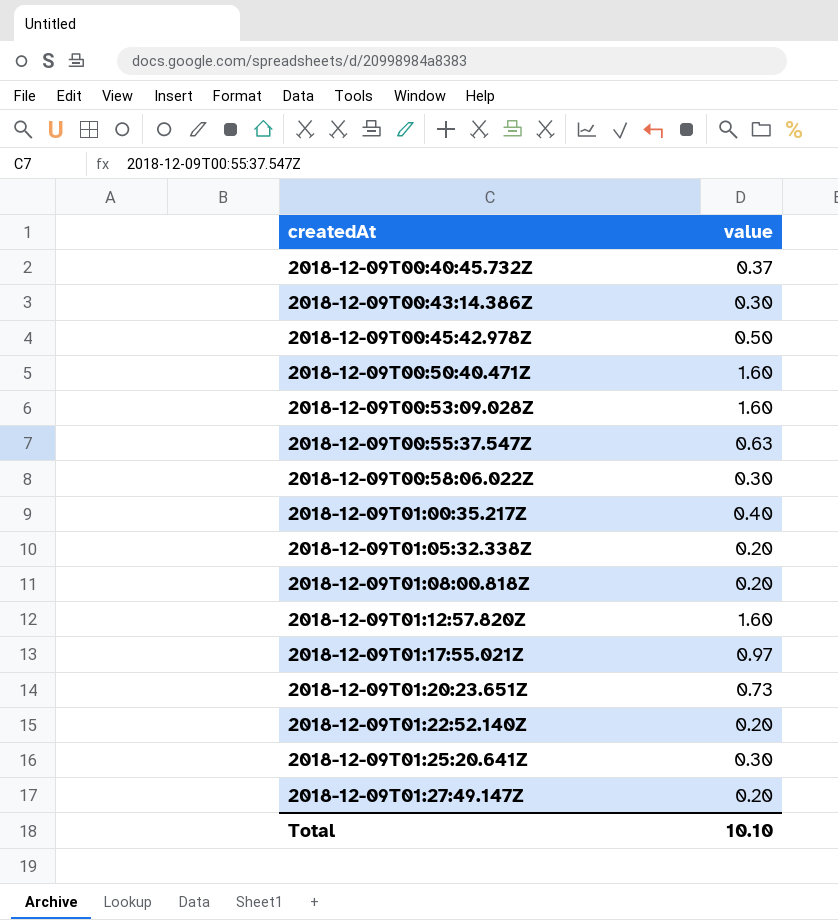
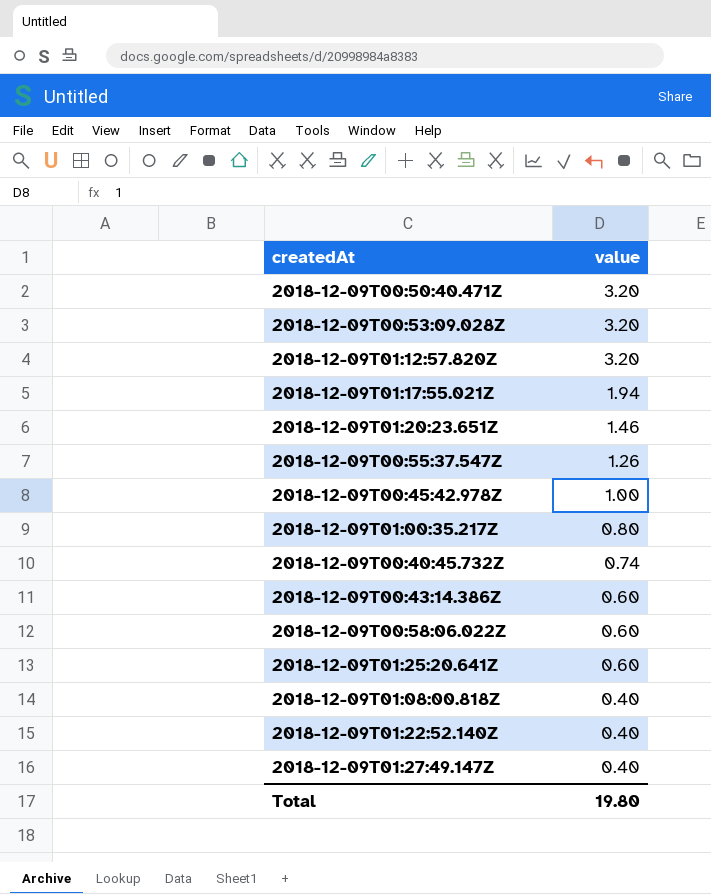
row order: createdAt ascending -> value descending
row 2018-12-09T01:05:32.338Z: 0.20 -> none
2018-12-09T00:50:40.471Z | value: 1.60 -> 3.20
2018-12-09T00:53:09.028Z | value: 1.60 -> 3.20
2018-12-09T01:12:57.820Z | value: 1.60 -> 3.20
2018-12-09T01:17:55.021Z | value: 0.97 -> 1.94
2018-12-09T01:20:23.651Z | value: 0.73 -> 1.46
2018-12-09T00:55:37.547Z | value: 0.63 -> 1.26
2018-12-09T00:45:42.978Z | value: 0.50 -> 1.00
2018-12-09T01:00:35.217Z | value: 0.40 -> 0.80
2018-12-09T00:40:45.732Z | value: 0.37 -> 0.74
2018-12-09T00:43:14.386Z | value: 0.30 -> 0.60
2018-12-09T00:58:06.022Z | value: 0.30 -> 0.60
2018-12-09T01:25:20.641Z | value: 0.30 -> 0.60
2018-12-09T01:08:00.818Z | value: 0.20 -> 0.40
2018-12-09T01:22:52.140Z | value: 0.20 -> 0.40
2018-12-09T01:27:49.147Z | value: 0.20 -> 0.40
Total | value: 10.10 -> 19.80

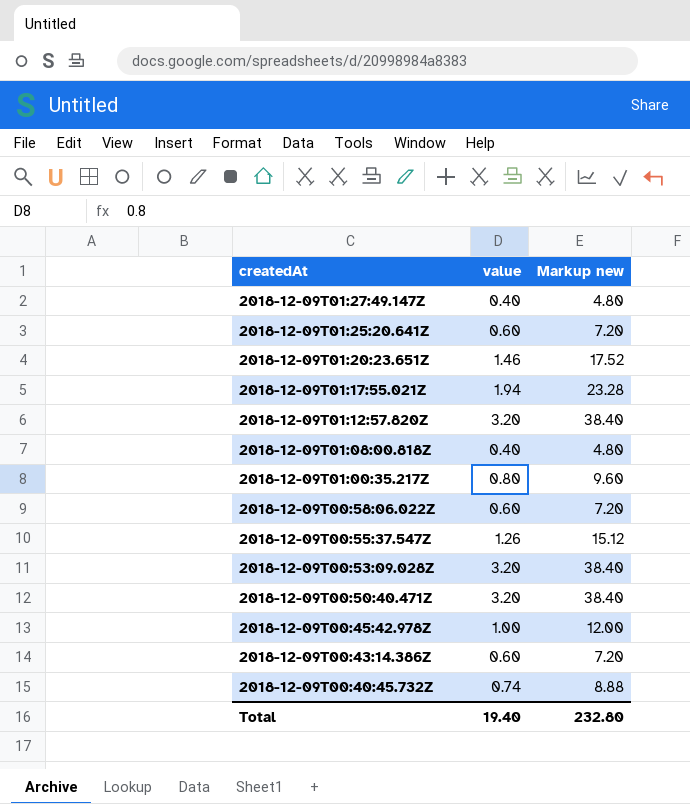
row order: value descending -> createdAt descending
column Markup new | formula: none -> [value] * 12
row 2018-12-09T01:22:52.140Z: 0.40 -> none
Total | value: 19.80 -> 19.40

